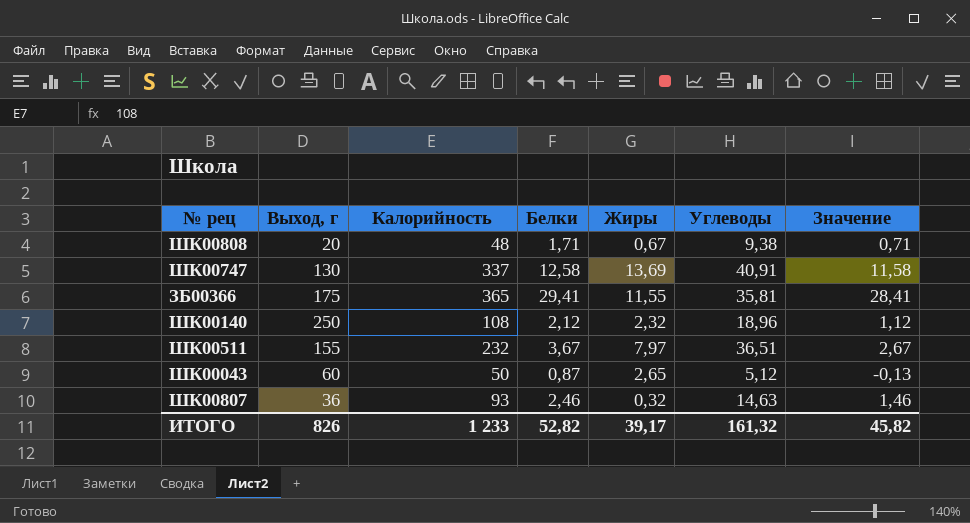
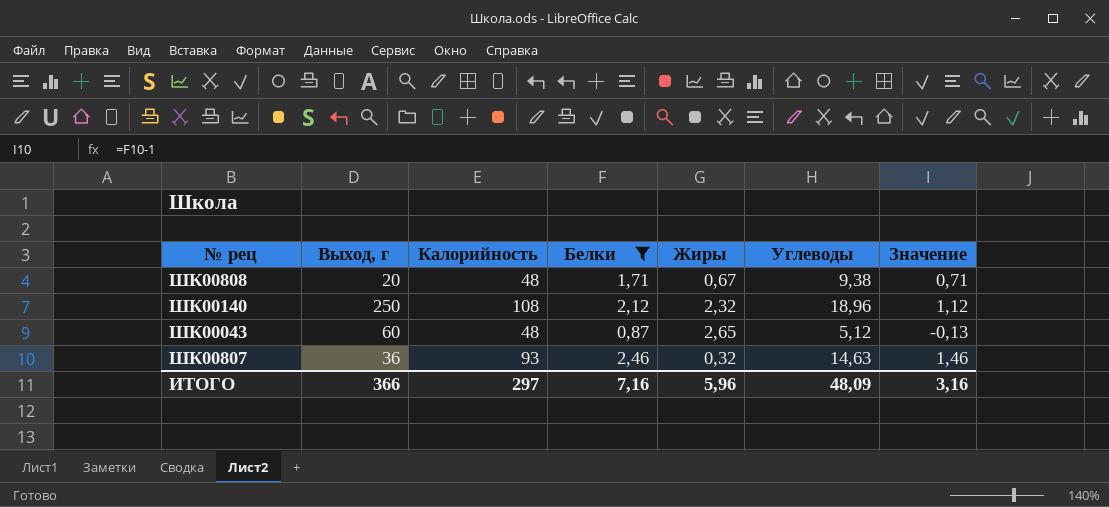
filter: none -> Белки <= 2,46
ШК00043 | Калорийность: 50 -> 48
ИТОГО | Выход, г: 826 -> 366
ИТОГО | Калорийность: 1 233 -> 297
ИТОГО | Белки: 52,82 -> 7,16
ИТОГО | Жиры: 39,17 -> 5,96
ИТОГО | Углеводы: 161,32 -> 48,09
ИТОГО | Значение: 45,82 -> 3,16

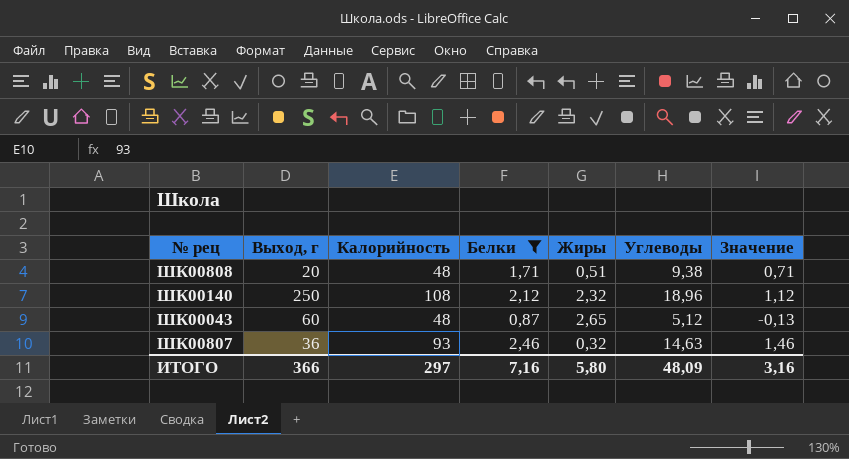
ШК00808 | Жиры: 0,67 -> 0,51
ИТОГО | Жиры: 5,96 -> 5,80

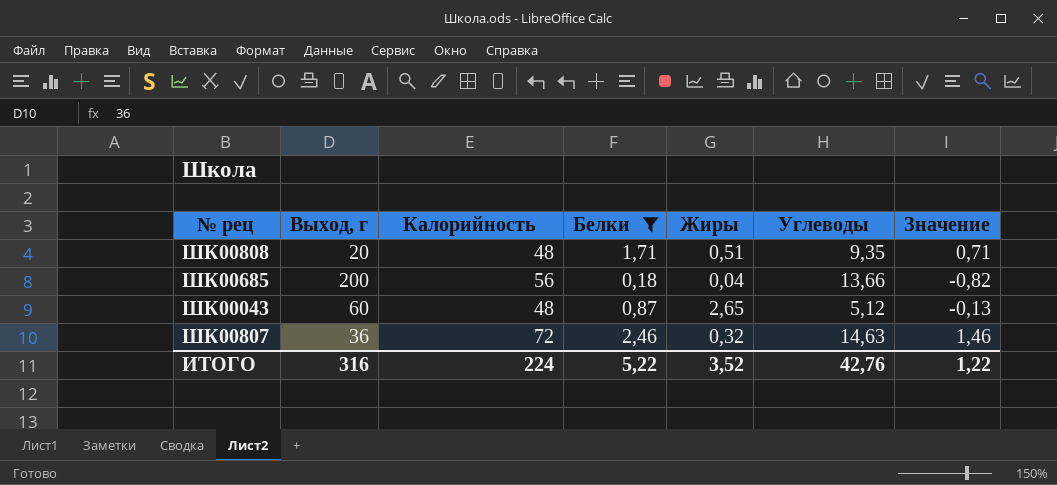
row ШК00140: 250 | 108 | 2,12 | 2,32 | 18,96 | 1,12 -> none
ШК00808 | Углеводы: 9,38 -> 9,35
row ШК00685: none -> 200 | 56 | 0,18 | 0,04 | 13,66 | -0,82
ШК00807 | Калорийность: 93 -> 72
ИТОГО | Выход, г: 366 -> 316
ИТОГО | Калорийность: 297 -> 224
ИТОГО | Белки: 7,16 -> 5,22
ИТОГО | Жиры: 5,80 -> 3,52
ИТОГО | Углеводы: 48,09 -> 42,76
ИТОГО | Значение: 3,16 -> 1,22

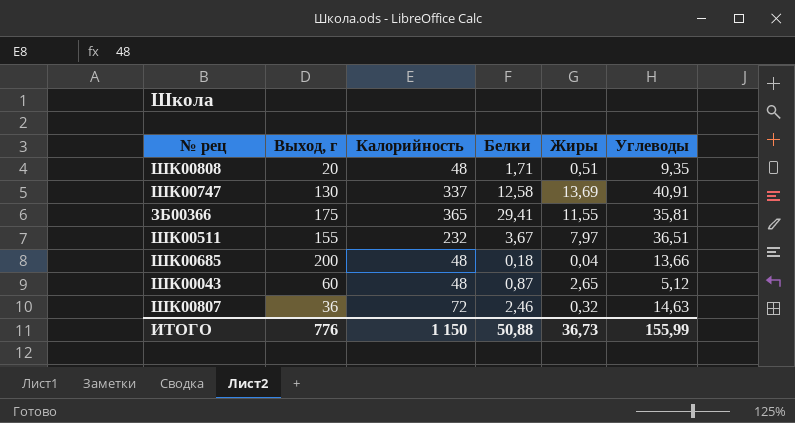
filter: Белки <= 2,46 -> none
column Значение | formula: [Белки] - 1 -> none
ШК00685 | Калорийность: 56 -> 48
ИТОГО | Выход, г: 316 -> 776
ИТОГО | Калорийность: 224 -> 1 150
ИТОГО | Белки: 5,22 -> 50,88
ИТОГО | Жиры: 3,52 -> 36,73
ИТОГО | Углеводы: 42,76 -> 155,99

